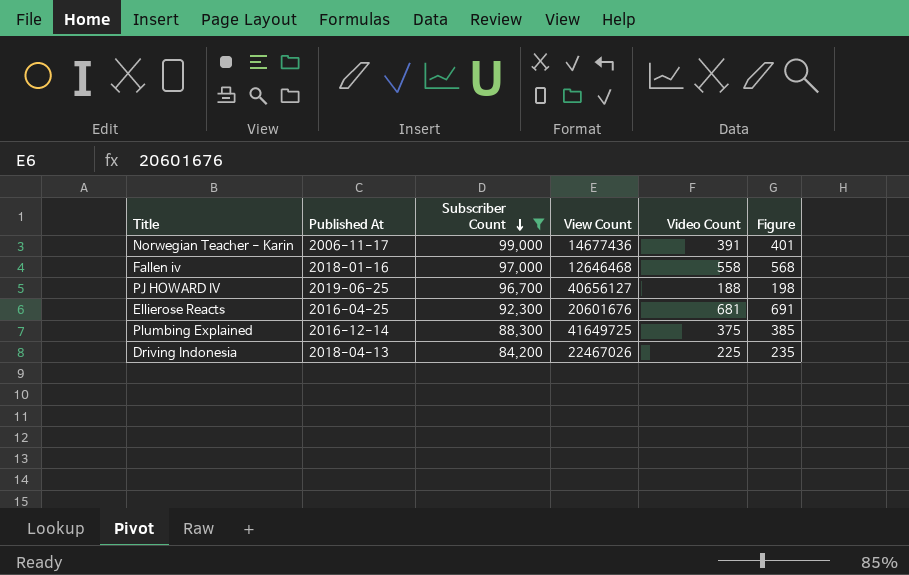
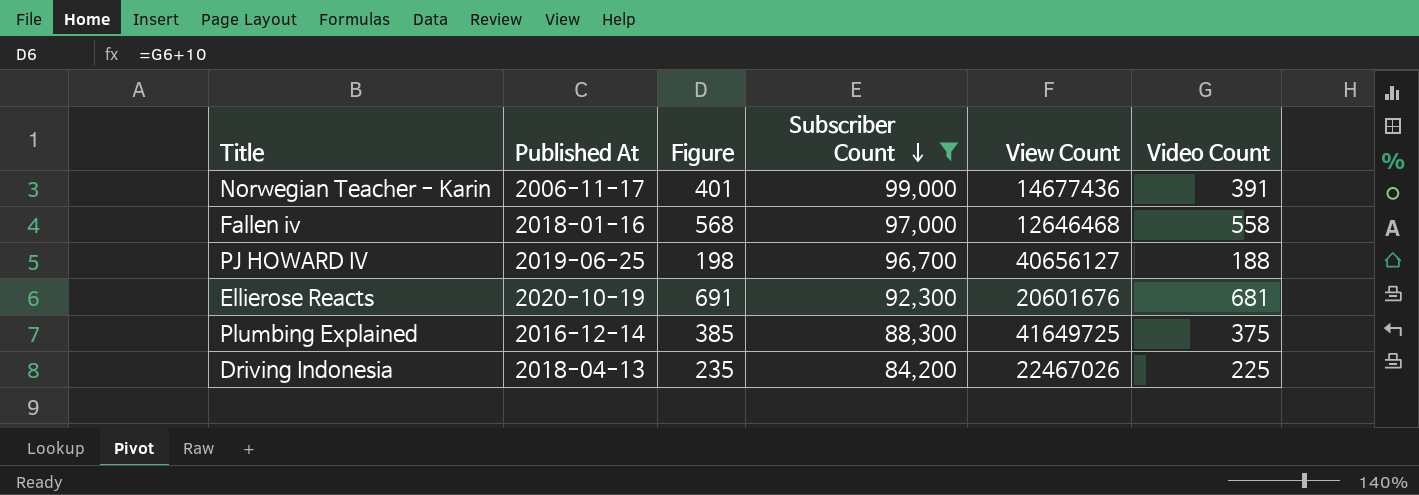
column Figure | position: 6 -> 3
Ellierose Reacts | Published At: 2016-04-25 -> 2020-10-19

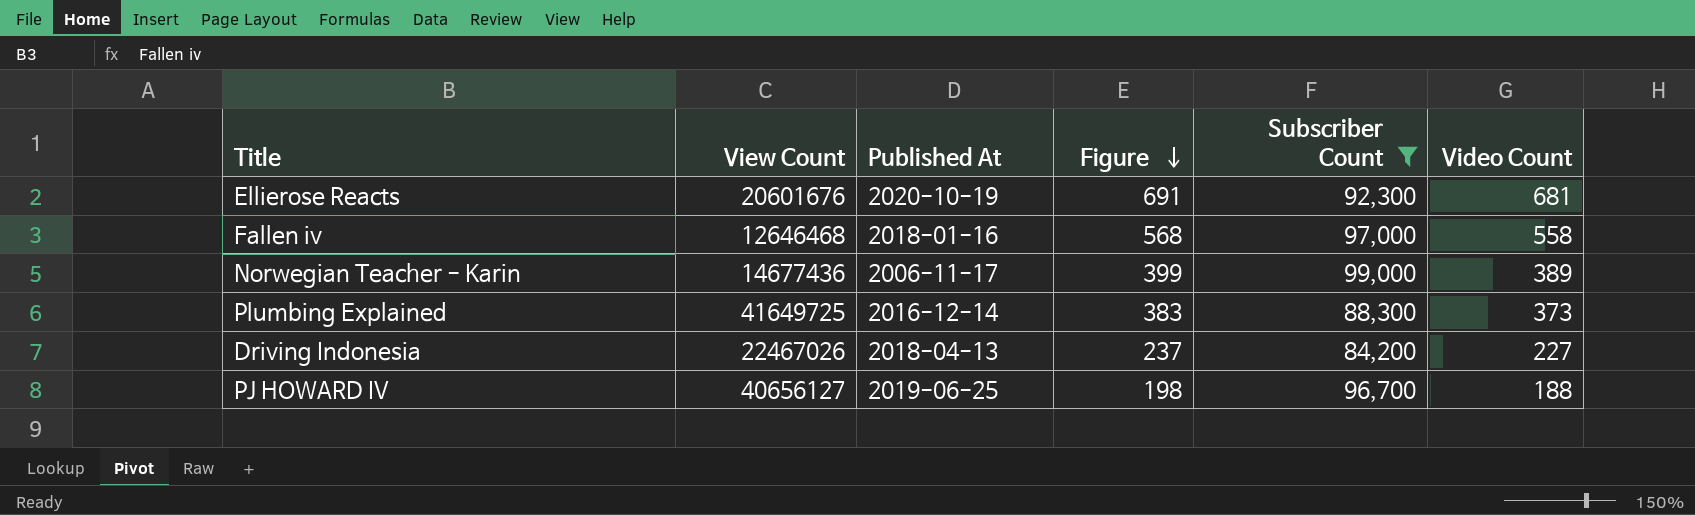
row order: Subscriber Count descending -> Figure descending
column View Count | position: 5 -> 2
Norwegian Teacher - Karin | Figure: 401 -> 399
Norwegian Teacher - Karin | Video Count: 391 -> 389
Plumbing Explained | Figure: 385 -> 383
Plumbing Explained | Video Count: 375 -> 373
Driving Indonesia | Figure: 235 -> 237
Driving Indonesia | Video Count: 225 -> 227

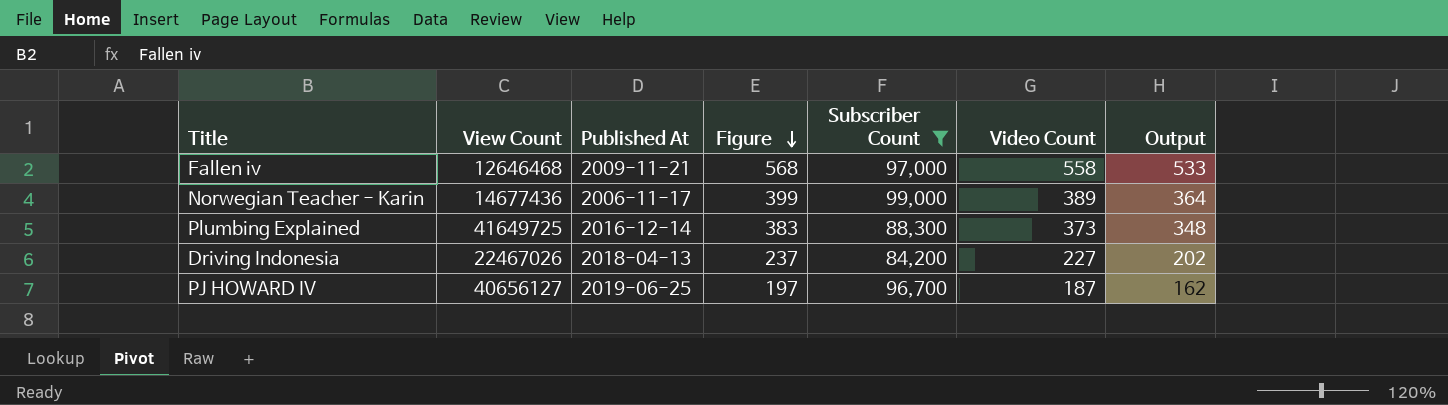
column Output | formula: none -> [Video Count] - 25
row Ellierose Reacts: 20601676 | 2020-10-19 | 691 | 92,300 | 681 -> none
Fallen iv | Published At: 2018-01-16 -> 2009-11-21
PJ HOWARD IV | Figure: 198 -> 197
PJ HOWARD IV | Video Count: 188 -> 187

